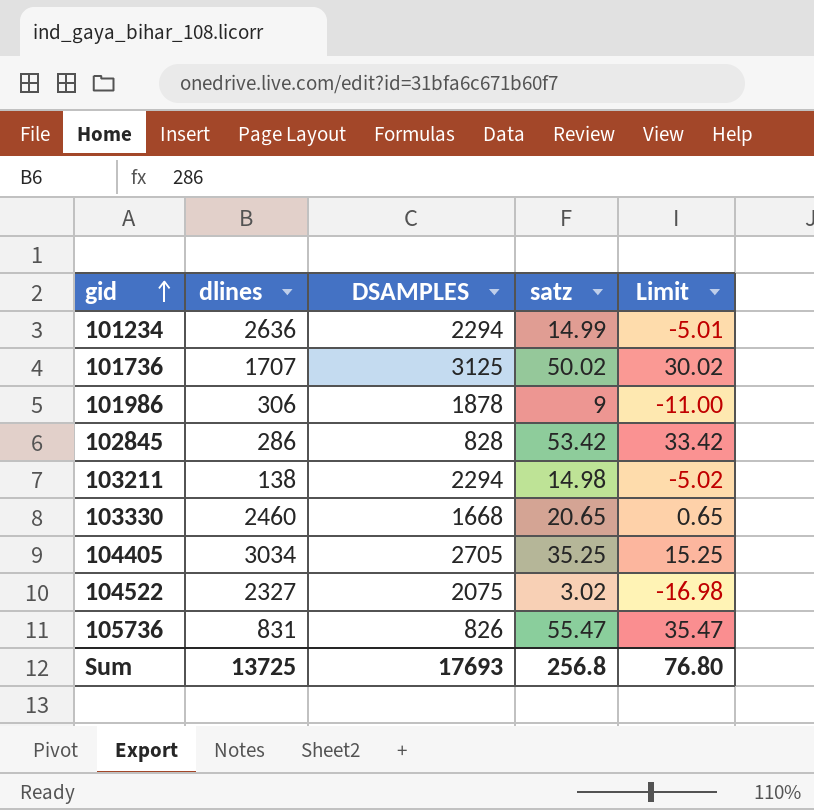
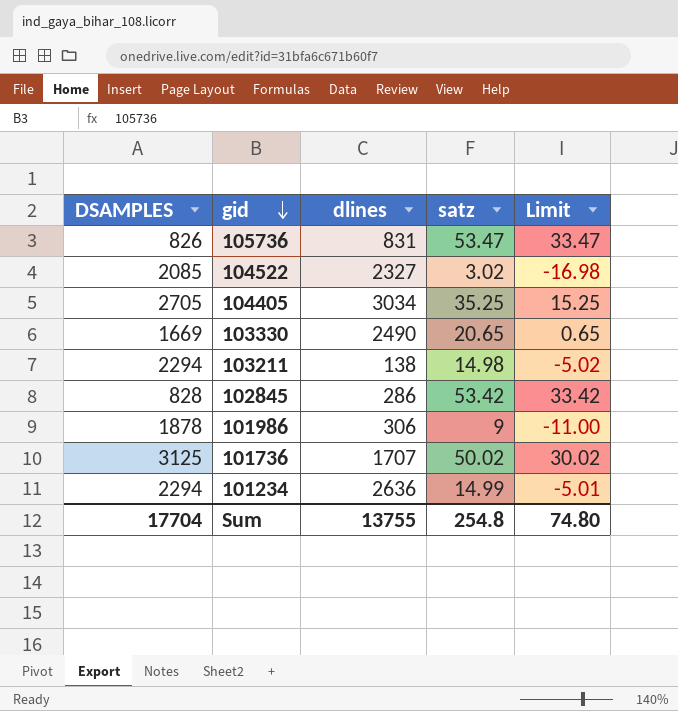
row order: gid ascending -> gid descending
column DSAMPLES | position: 3 -> 1
105736 | satz: 55.47 -> 53.47
105736 | Limit: 35.47 -> 33.47
104522 | DSAMPLES: 2075 -> 2085
103330 | DSAMPLES: 1668 -> 1669
103330 | dlines: 2460 -> 2490
Sum | DSAMPLES: 17693 -> 17704
Sum | dlines: 13725 -> 13755
Sum | satz: 256.8 -> 254.8
Sum | Limit: 76.80 -> 74.80

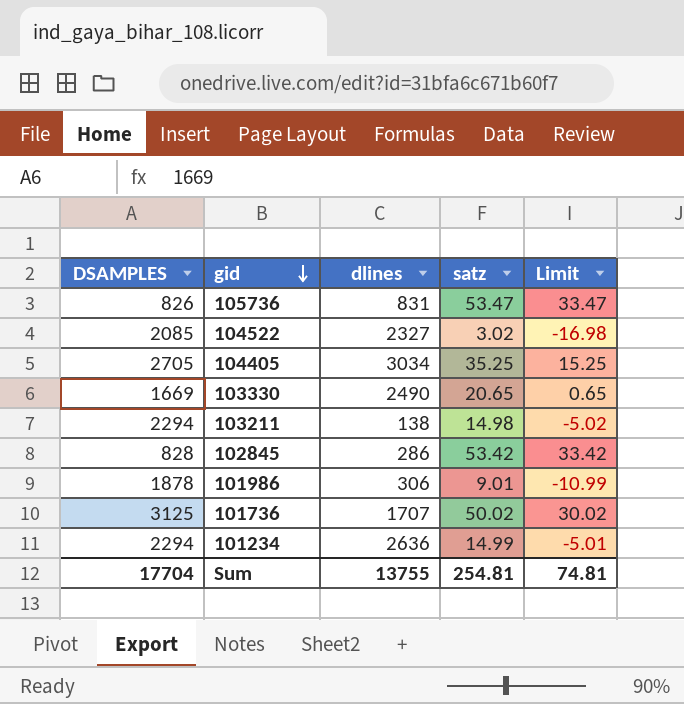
101986 | satz: 9 -> 9.01
101986 | Limit: -11.00 -> -10.99
Sum | satz: 254.8 -> 254.81
Sum | Limit: 74.80 -> 74.81

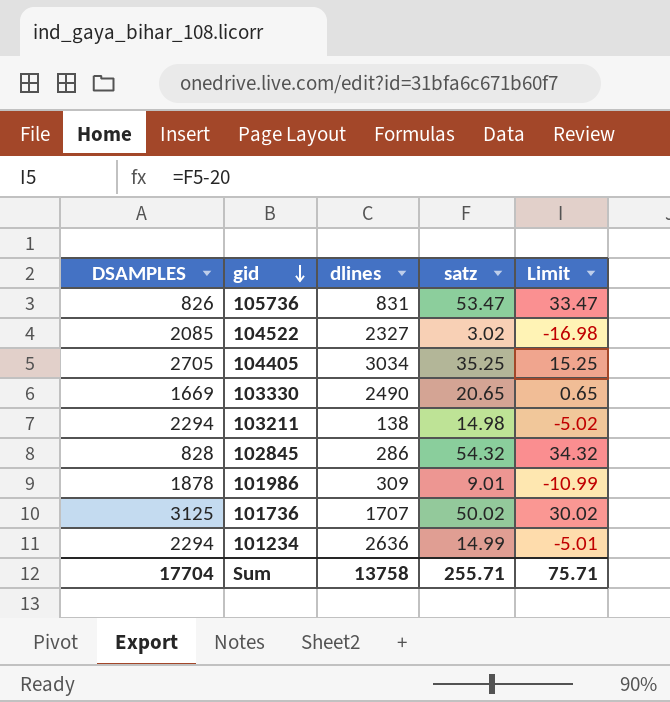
102845 | satz: 53.42 -> 54.32
102845 | Limit: 33.42 -> 34.32
101986 | dlines: 306 -> 309
Sum | dlines: 13755 -> 13758
Sum | satz: 254.81 -> 255.71
Sum | Limit: 74.81 -> 75.71

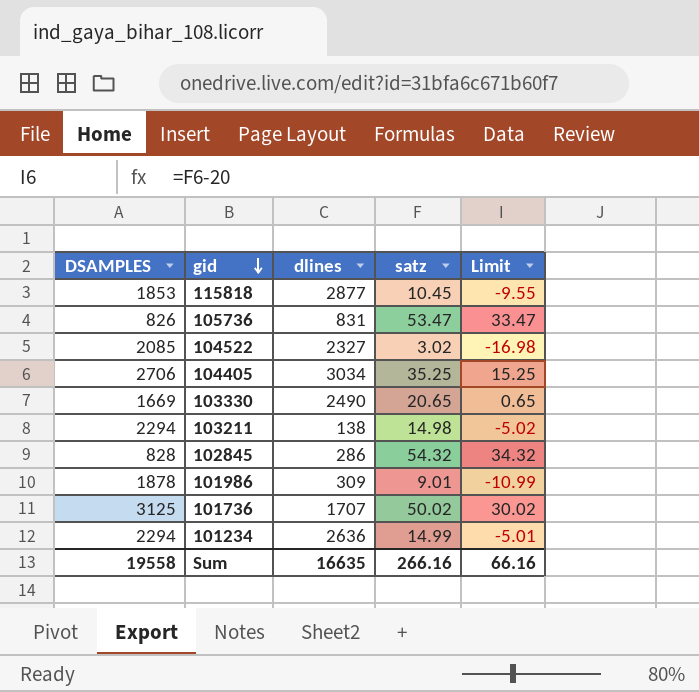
row 115818: none -> 1853 | 2877 | 10.45 | -9.55
104405 | DSAMPLES: 2705 -> 2706
Sum | DSAMPLES: 17704 -> 19558
Sum | dlines: 13758 -> 16635
Sum | satz: 255.71 -> 266.16
Sum | Limit: 75.71 -> 66.16

